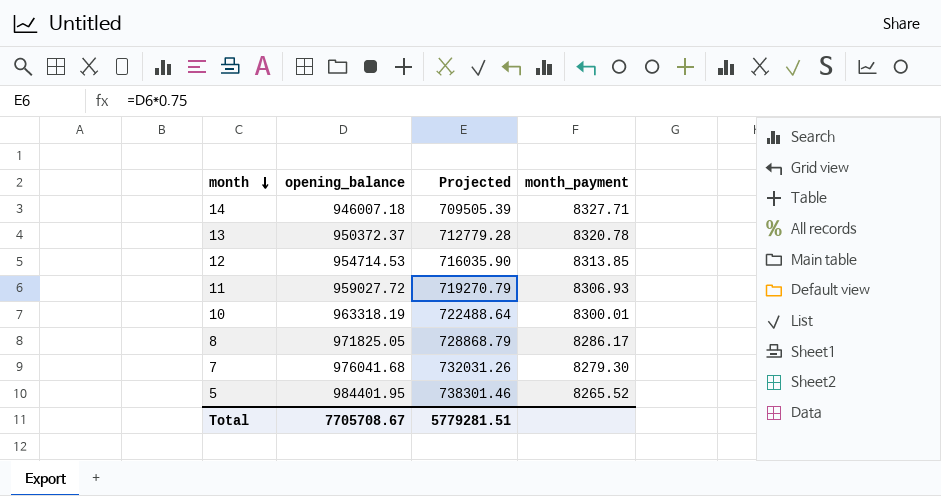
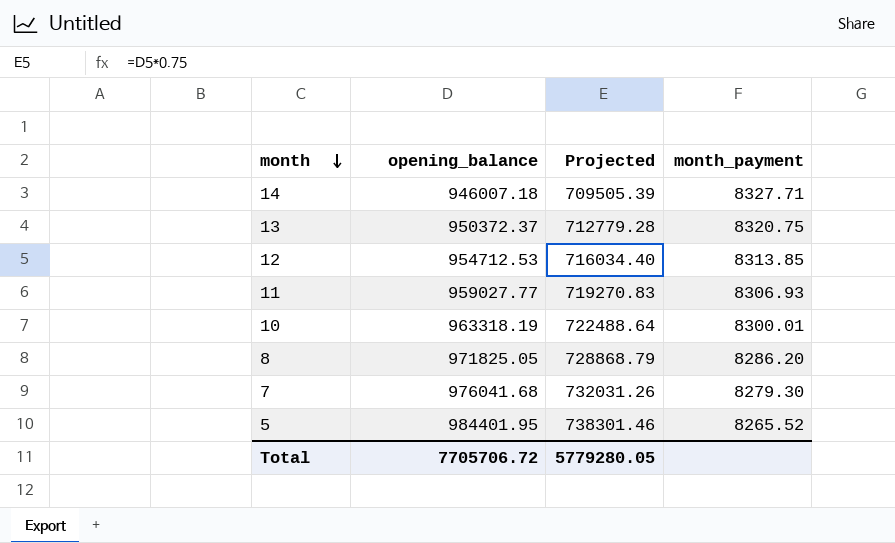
13 | month_payment: 8320.78 -> 8320.75
12 | opening_balance: 954714.53 -> 954712.53
12 | Projected: 716035.90 -> 716034.40
11 | opening_balance: 959027.72 -> 959027.77
11 | Projected: 719270.79 -> 719270.83
8 | month_payment: 8286.17 -> 8286.20
Total | opening_balance: 7705708.67 -> 7705706.72
Total | Projected: 5779281.51 -> 5779280.05

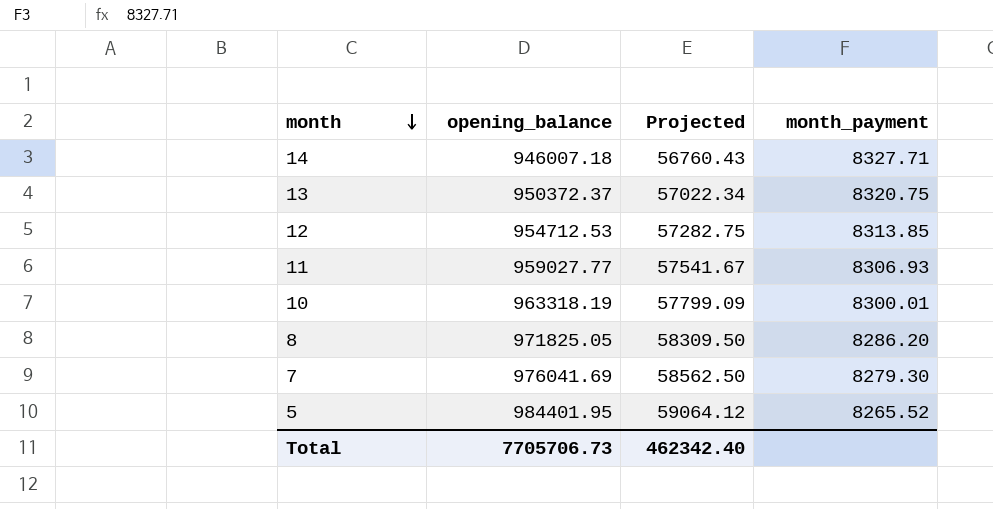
column Projected | formula: [opening_balance] * 0.75 -> [opening_balance] * 0.06
7 | opening_balance: 976041.68 -> 976041.69
Total | opening_balance: 7705706.72 -> 7705706.73
Total | Projected: 5779280.05 -> 462342.40

